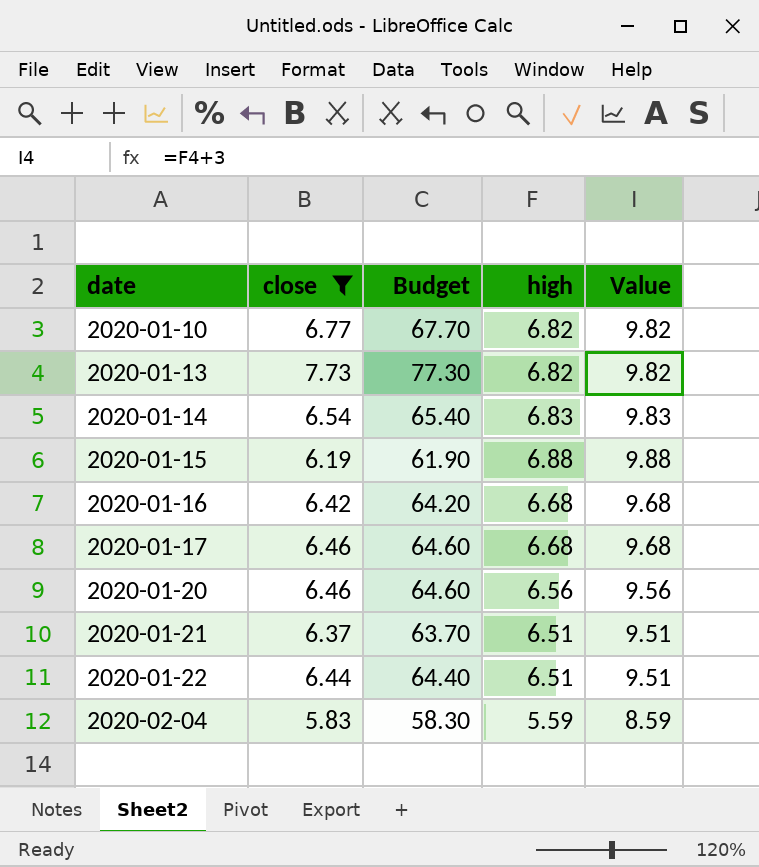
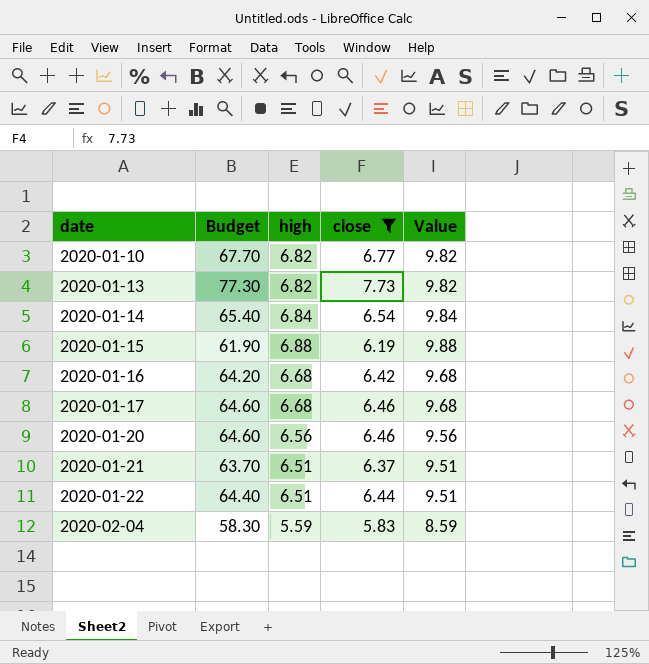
column close | position: 2 -> 4
2020-01-14 | high: 6.83 -> 6.84
2020-01-14 | Value: 9.83 -> 9.84

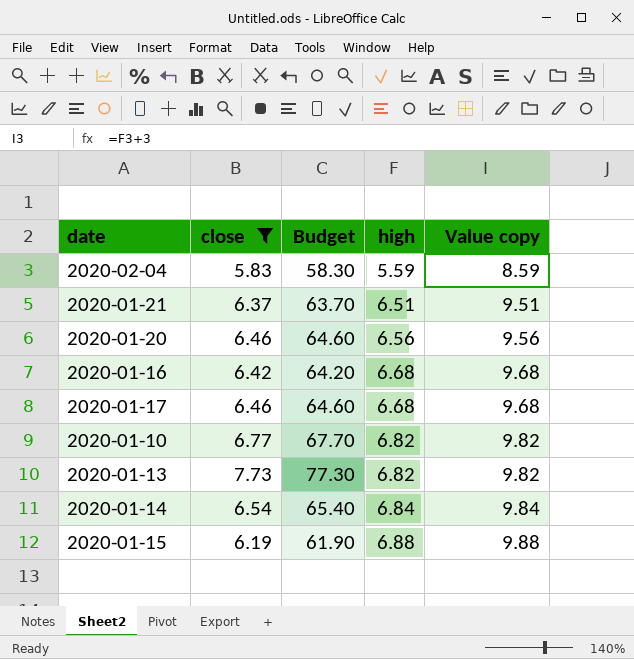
row order: date ascending -> high ascending
column close | position: 4 -> 2
column name: Value -> Value copy
row 2020-01-22: 64.40 | 6.51 | 6.44 | 9.51 -> none

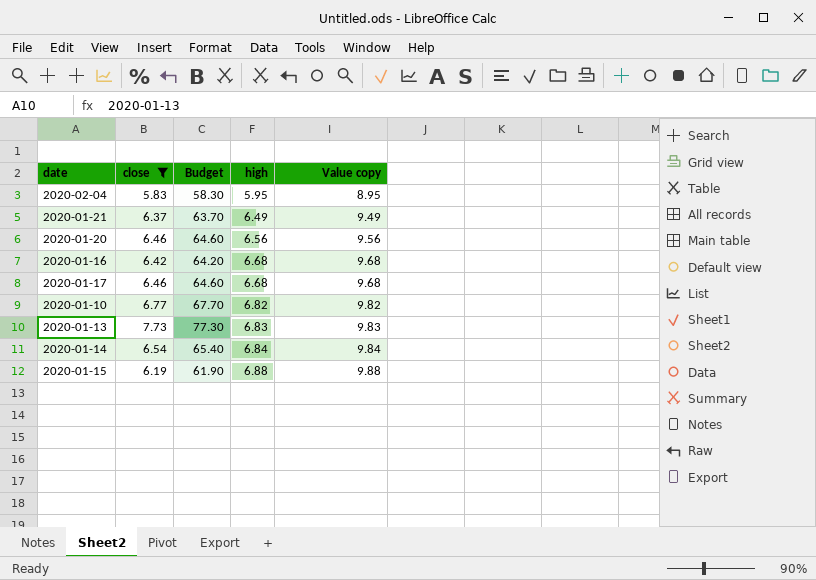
2020-02-04 | high: 5.59 -> 5.95
2020-02-04 | Value copy: 8.59 -> 8.95
2020-01-21 | high: 6.51 -> 6.49
2020-01-21 | Value copy: 9.51 -> 9.49
2020-01-13 | high: 6.82 -> 6.83
2020-01-13 | Value copy: 9.82 -> 9.83

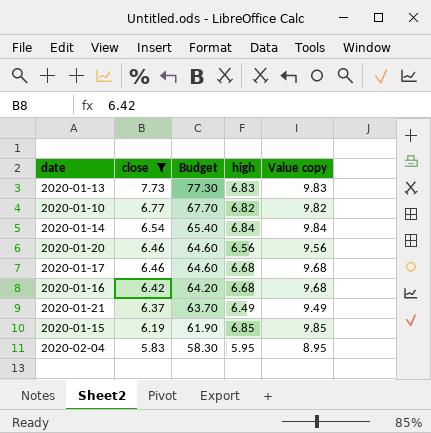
row order: high ascending -> close descending
2020-01-15 | high: 6.88 -> 6.85
2020-01-15 | Value copy: 9.88 -> 9.85

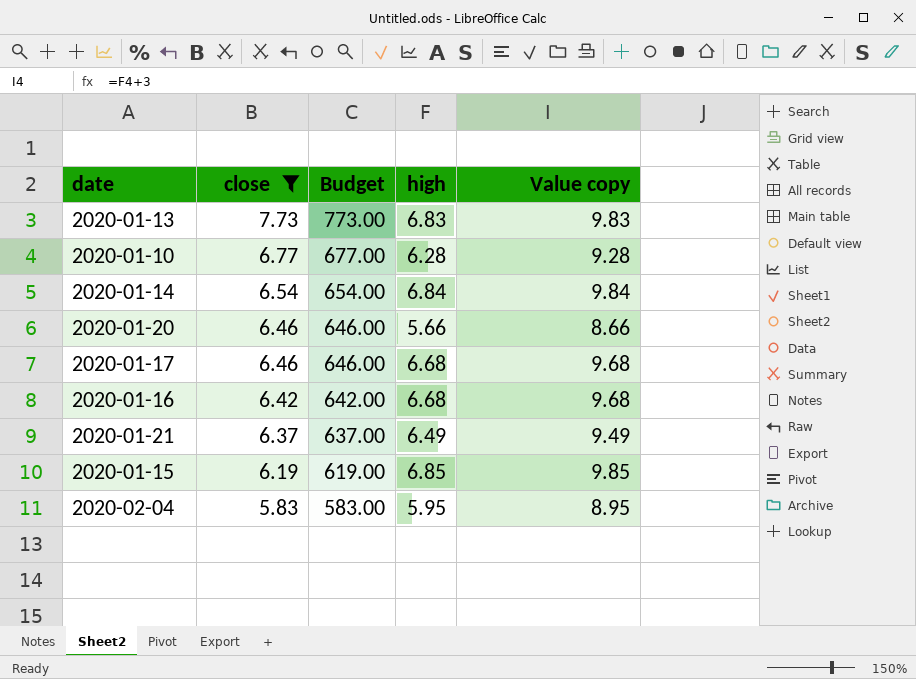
column Budget | formula: [close] * 10 -> [close] * 100
2020-01-10 | high: 6.82 -> 6.28
2020-01-10 | Value copy: 9.82 -> 9.28
2020-01-20 | high: 6.56 -> 5.66
2020-01-20 | Value copy: 9.56 -> 8.66

